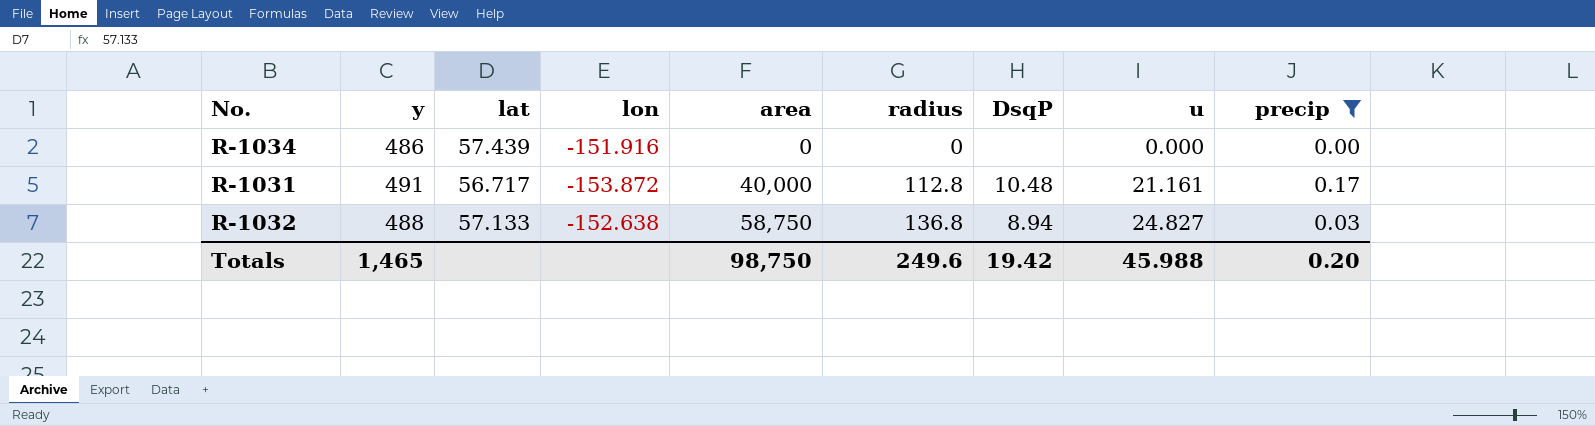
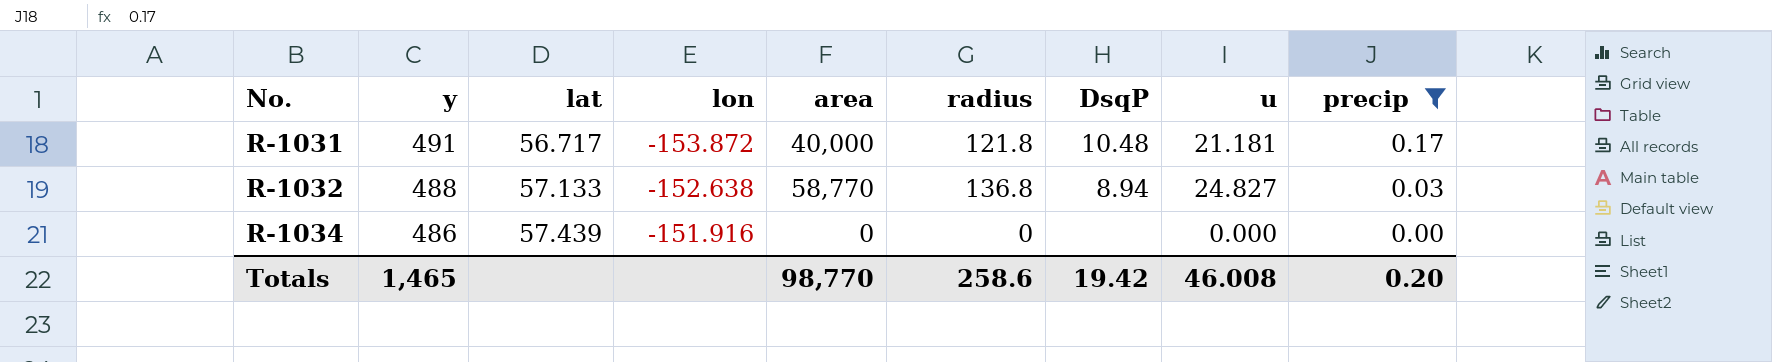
row order: area ascending -> No. ascending
R-1031 | radius: 112.8 -> 121.8
R-1031 | u: 21.161 -> 21.181
R-1032 | area: 58,750 -> 58,770
Totals | area: 98,750 -> 98,770
Totals | radius: 249.6 -> 258.6
Totals | u: 45.988 -> 46.008

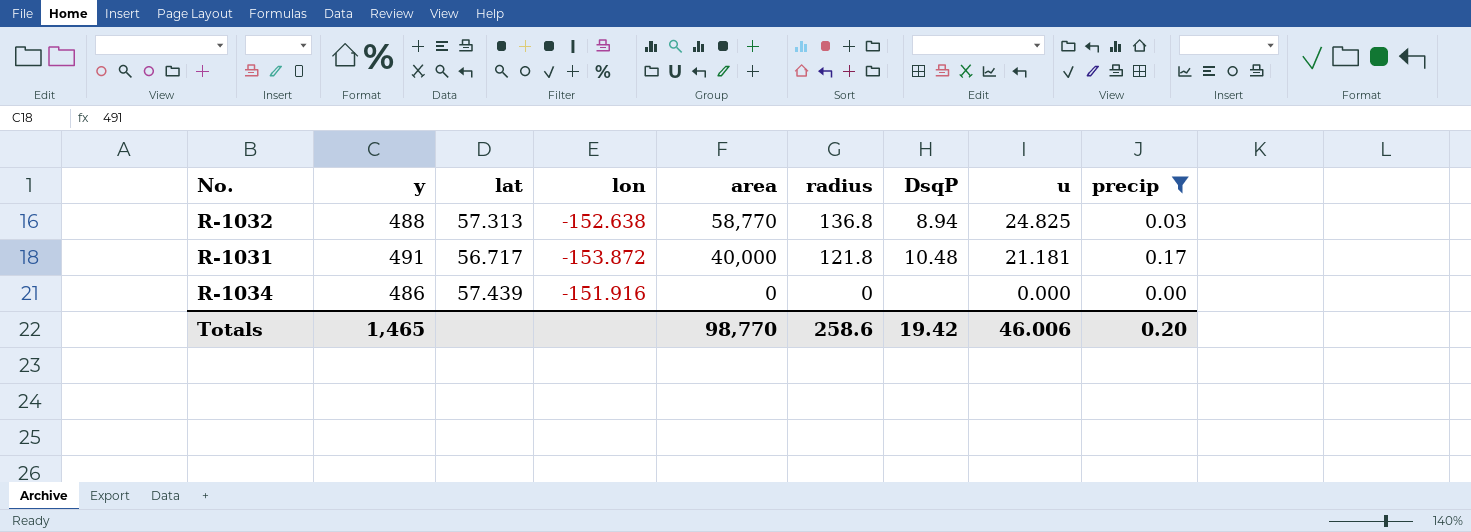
row order: No. ascending -> area descending
R-1032 | lat: 57.133 -> 57.313
R-1032 | u: 24.827 -> 24.825
Totals | u: 46.008 -> 46.006

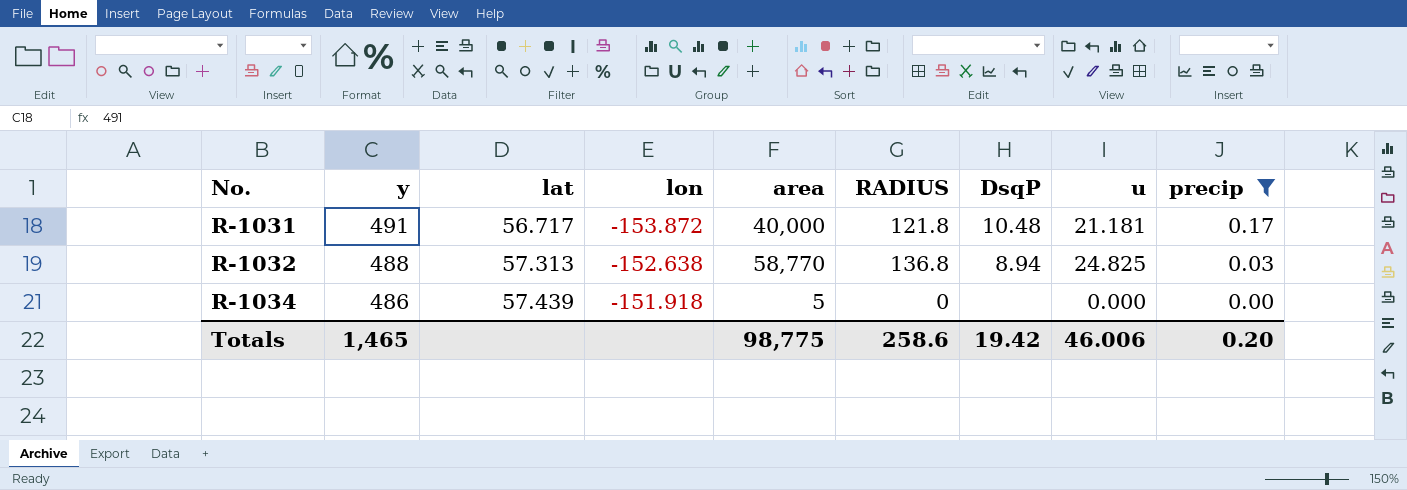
row order: area descending -> No. ascending
column name: radius -> RADIUS
R-1034 | lon: -151.916 -> -151.918
R-1034 | area: 0 -> 5
Totals | area: 98,770 -> 98,775

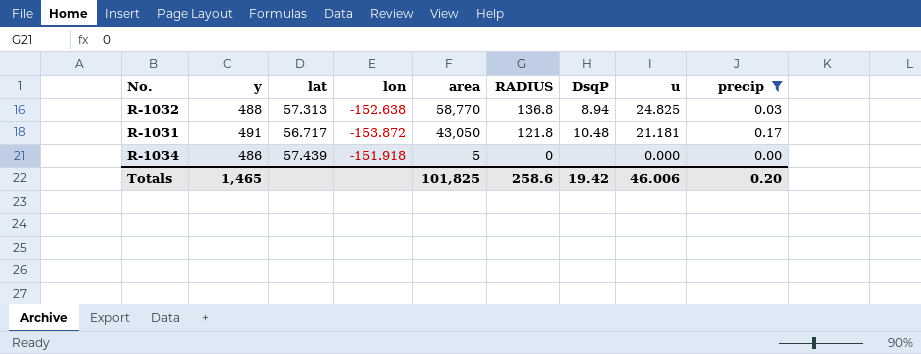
row order: No. ascending -> area descending
R-1031 | area: 40,000 -> 43,050
Totals | area: 98,775 -> 101,825

